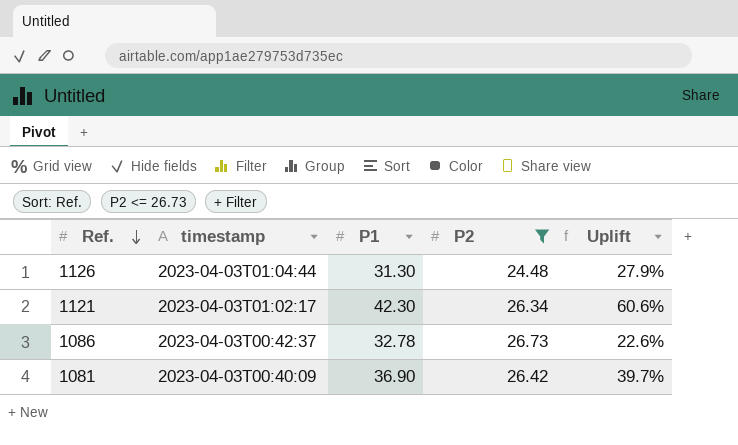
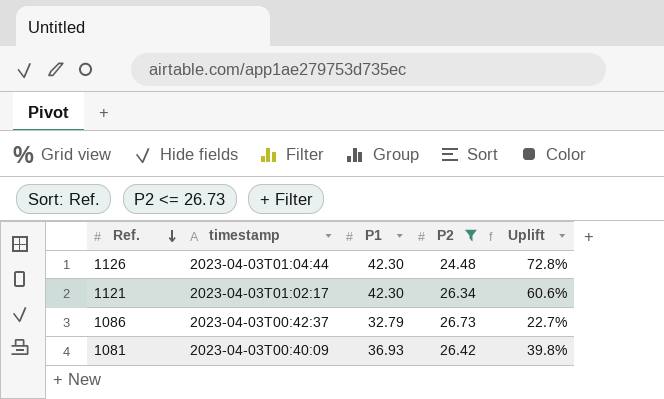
1126 | P1: 31.30 -> 42.30
1126 | Uplift: 27.9% -> 72.8%
1086 | P1: 32.78 -> 32.79
1086 | Uplift: 22.6% -> 22.7%
1081 | P1: 36.90 -> 36.93
1081 | Uplift: 39.7% -> 39.8%

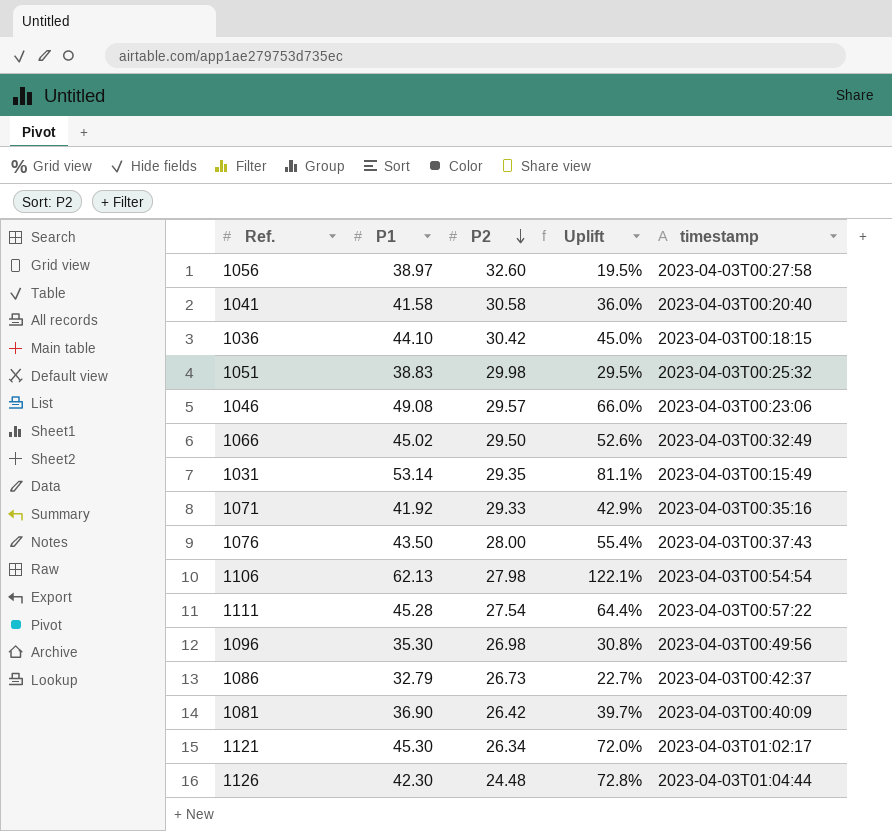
filter: P2 <= 26.73 -> none
row order: Ref. descending -> P2 descending
column timestamp | position: 2 -> 5
1081 | P1: 36.93 -> 36.90
1081 | Uplift: 39.8% -> 39.7%
1121 | P1: 42.30 -> 45.30
1121 | Uplift: 60.6% -> 72.0%

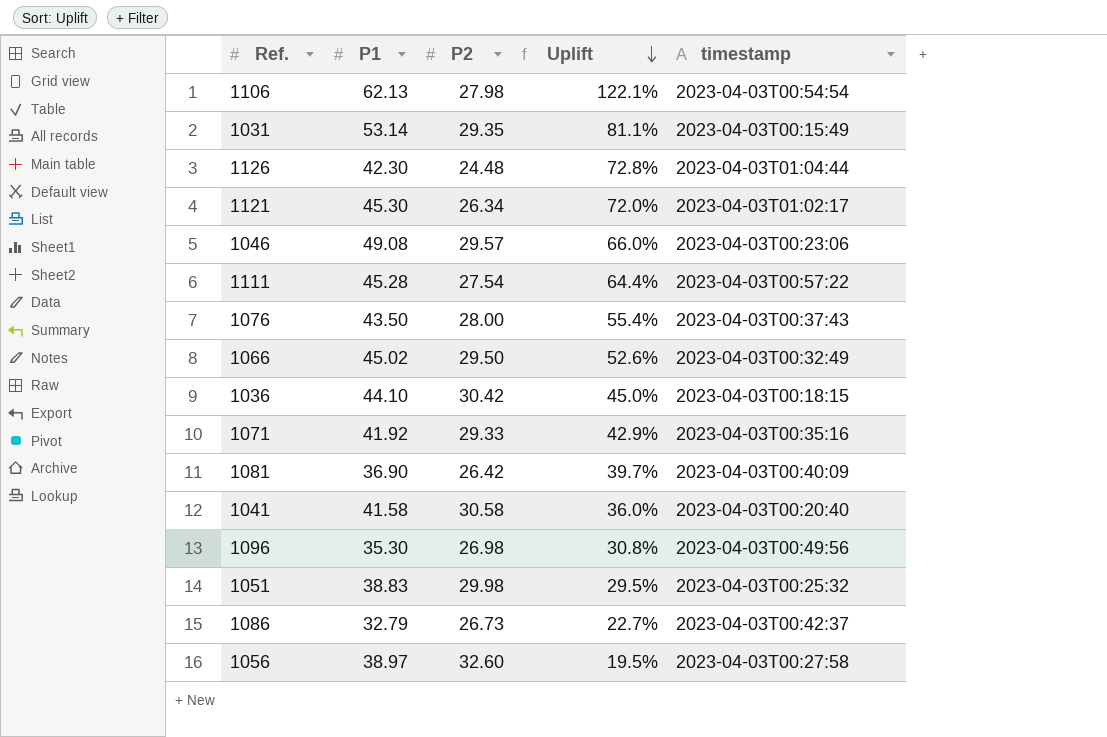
row order: P2 descending -> Uplift descending

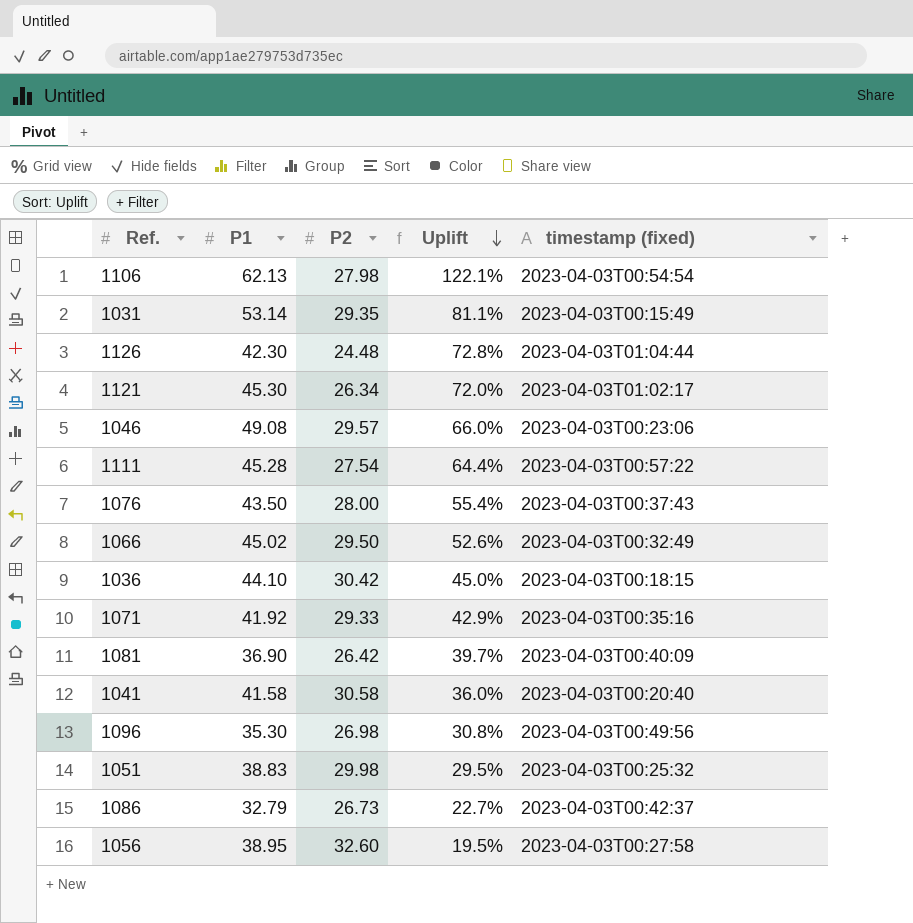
column name: timestamp -> timestamp (fixed)
1056 | P1: 38.97 -> 38.95

